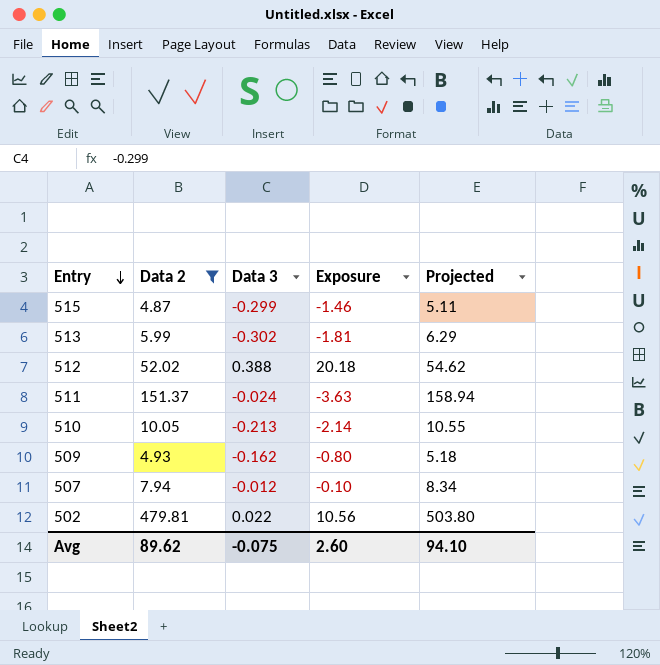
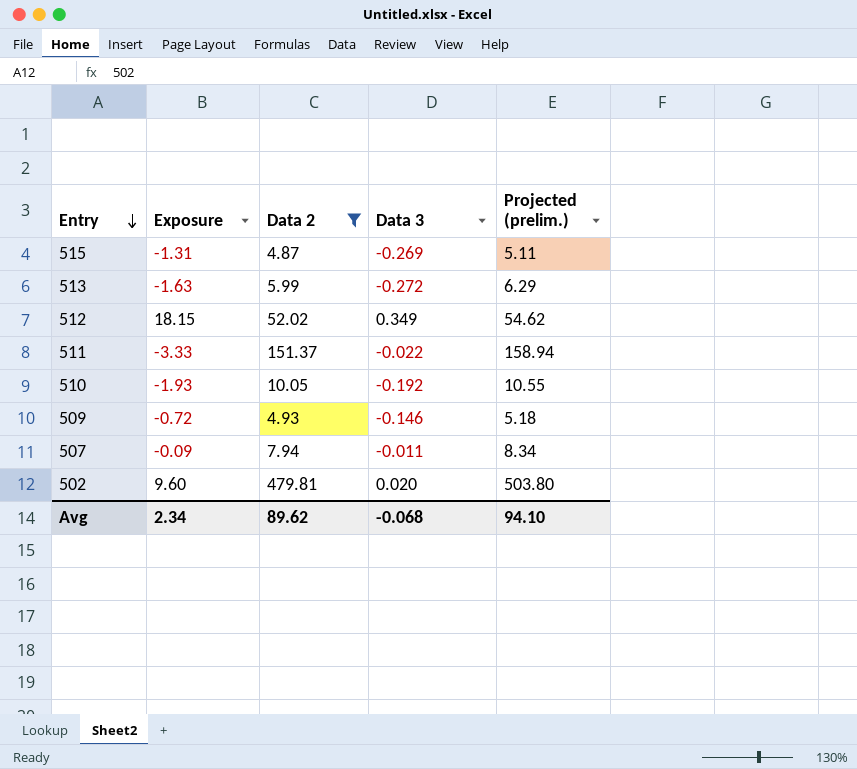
column Exposure | position: 4 -> 2
column name: Projected -> Projected (prelim.)
515 | Exposure: -1.46 -> -1.31
515 | Data 3: -0.299 -> -0.269
513 | Exposure: -1.81 -> -1.63
513 | Data 3: -0.302 -> -0.272
512 | Exposure: 20.18 -> 18.15
512 | Data 3: 0.388 -> 0.349
511 | Exposure: -3.63 -> -3.33
511 | Data 3: -0.024 -> -0.022
510 | Exposure: -2.14 -> -1.93
510 | Data 3: -0.213 -> -0.192
509 | Exposure: -0.80 -> -0.72
509 | Data 3: -0.162 -> -0.146
507 | Exposure: -0.10 -> -0.09
507 | Data 3: -0.012 -> -0.011
502 | Exposure: 10.56 -> 9.60
502 | Data 3: 0.022 -> 0.020
Avg | Exposure: 2.60 -> 2.34
Avg | Data 3: -0.075 -> -0.068

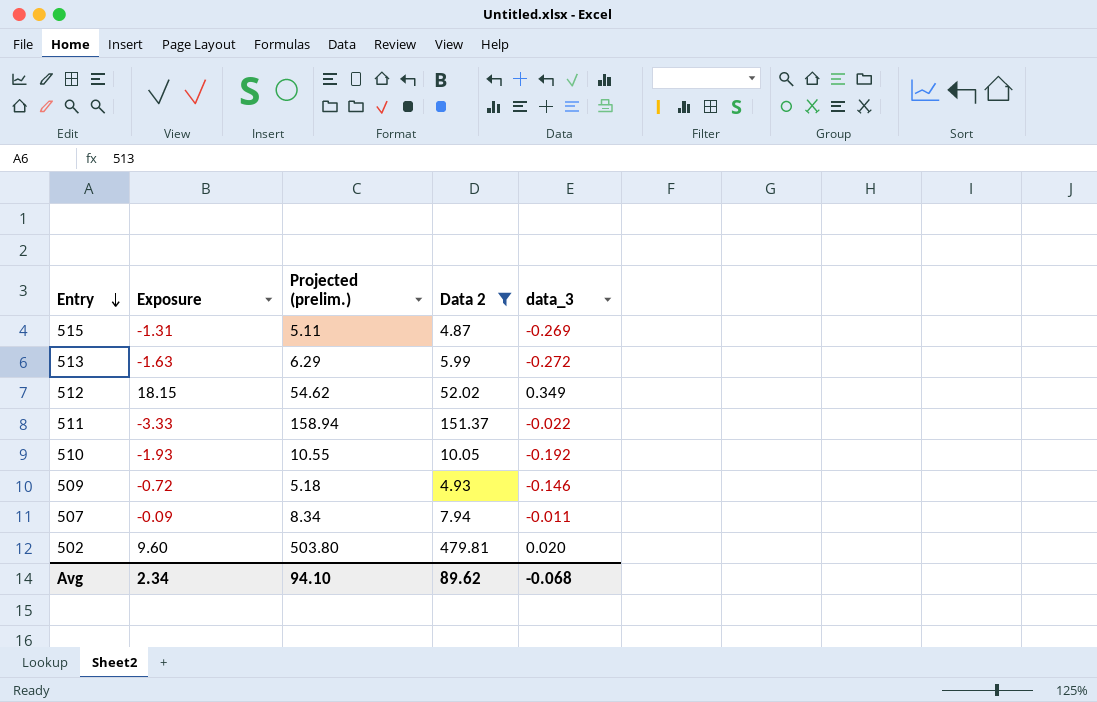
column Projected (prelim.) | position: 5 -> 3
column name: Data 3 -> data_3

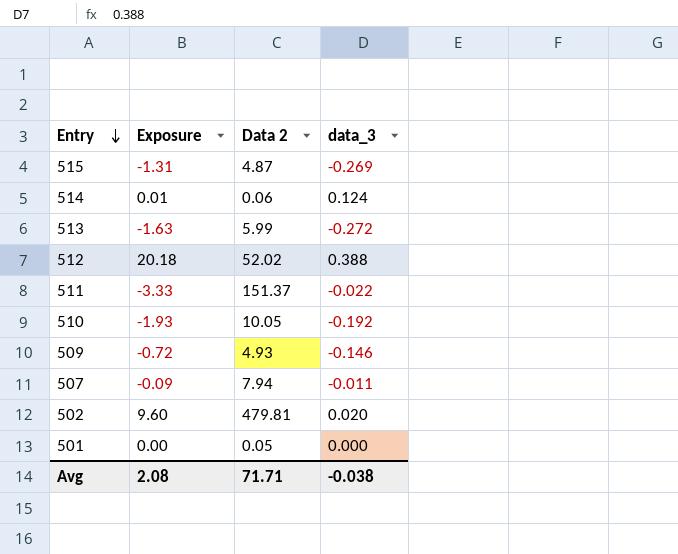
filter: Data 2 >= 4.87 -> none
column Projected (prelim.) | formula: [Data 2] * 1.05 -> none
512 | Exposure: 18.15 -> 20.18
512 | data_3: 0.349 -> 0.388
Avg | Exposure: 2.34 -> 2.08
Avg | Data 2: 89.62 -> 71.71
Avg | data_3: -0.068 -> -0.038

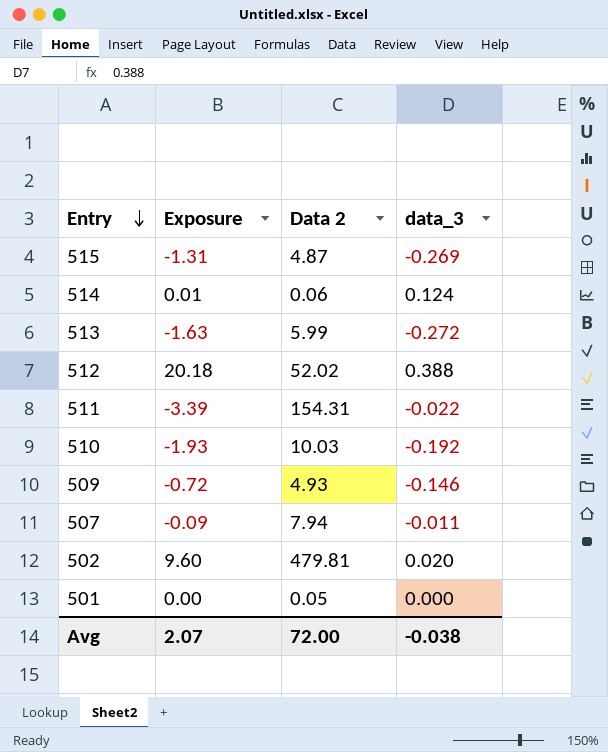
511 | Exposure: -3.33 -> -3.39
511 | Data 2: 151.37 -> 154.31
510 | Data 2: 10.05 -> 10.03
Avg | Exposure: 2.08 -> 2.07
Avg | Data 2: 71.71 -> 72.00

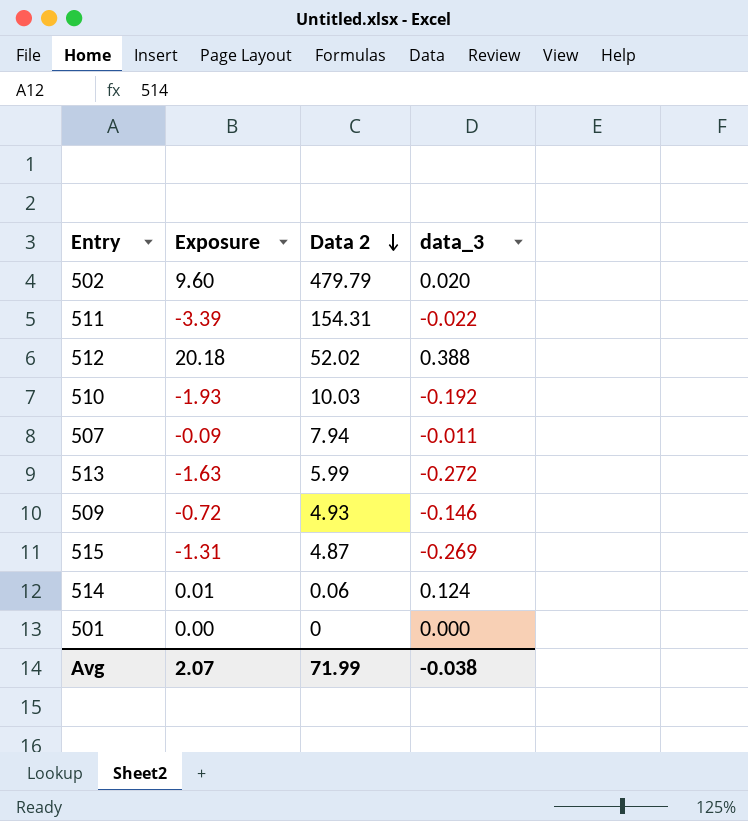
row order: Entry descending -> Data 2 descending
502 | Data 2: 479.81 -> 479.79
501 | Data 2: 0.05 -> 0
Avg | Data 2: 72.00 -> 71.99

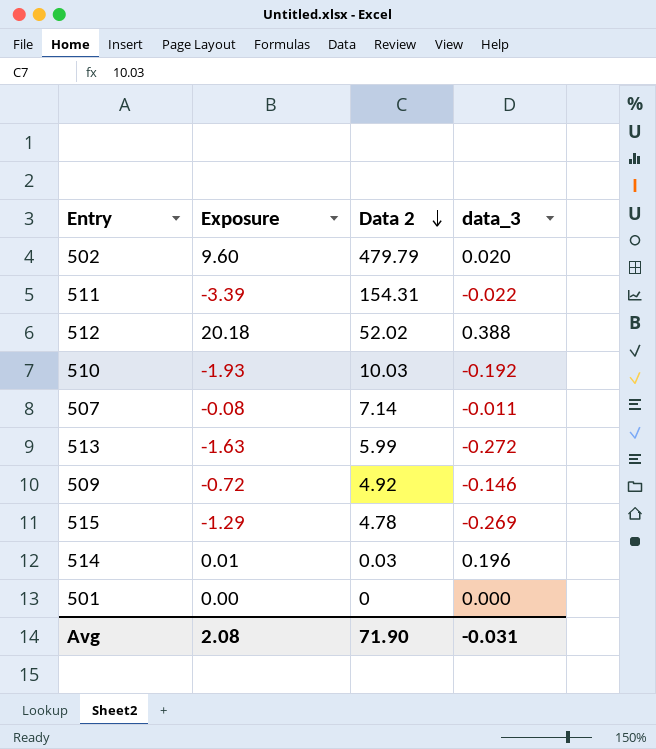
507 | Exposure: -0.09 -> -0.08
507 | Data 2: 7.94 -> 7.14
509 | Data 2: 4.93 -> 4.92
515 | Exposure: -1.31 -> -1.29
515 | Data 2: 4.87 -> 4.78
514 | Data 2: 0.06 -> 0.03
514 | data_3: 0.124 -> 0.196
Avg | Exposure: 2.07 -> 2.08
Avg | Data 2: 71.99 -> 71.90
Avg | data_3: -0.038 -> -0.031

